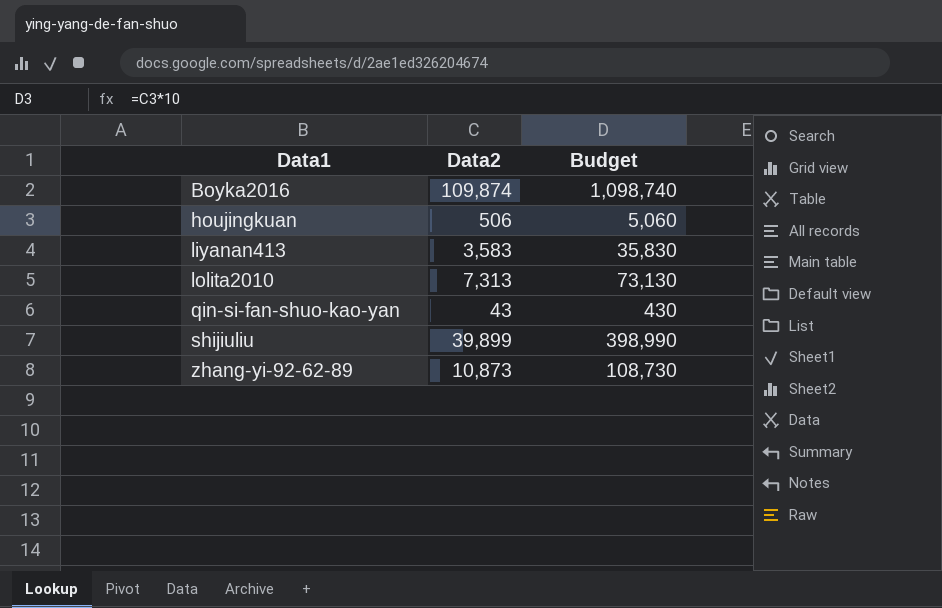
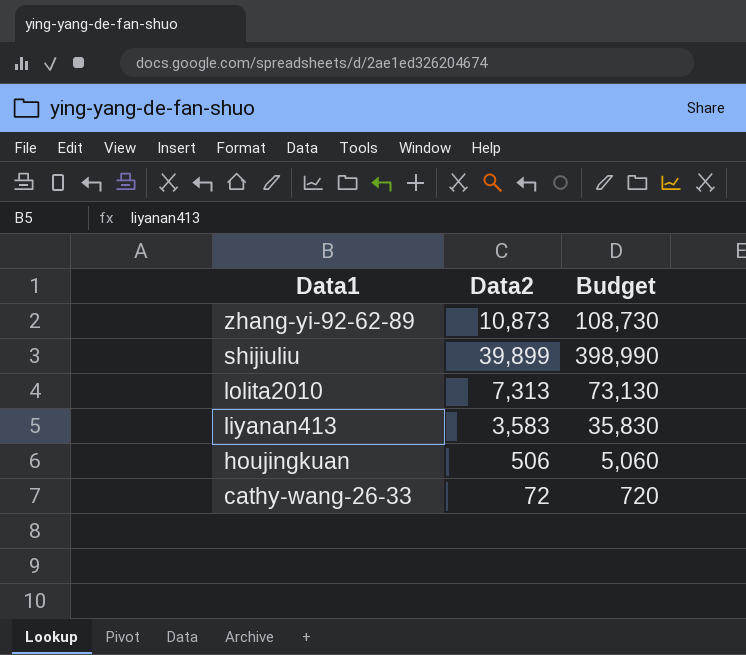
row order: Data1 ascending -> Data1 descending
row Boyka2016: 109,874 | 1,098,740 -> none
row qin-si-fan-shuo-kao-yan: 43 | 430 -> none
row cathy-wang-26-33: none -> 72 | 720

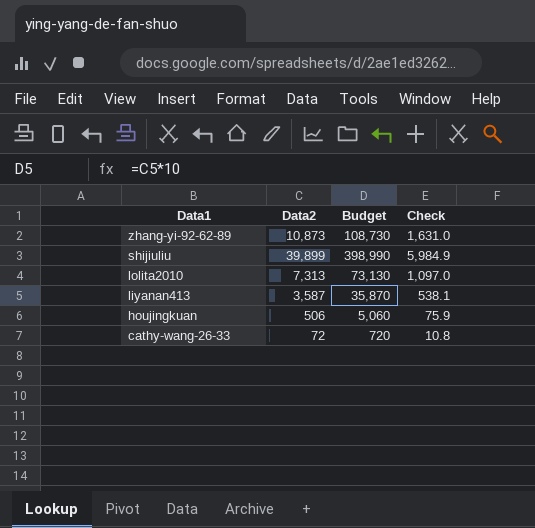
column Check | formula: none -> [Data2] * 0.15
liyanan413 | Data2: 3,583 -> 3,587
liyanan413 | Budget: 35,830 -> 35,870

